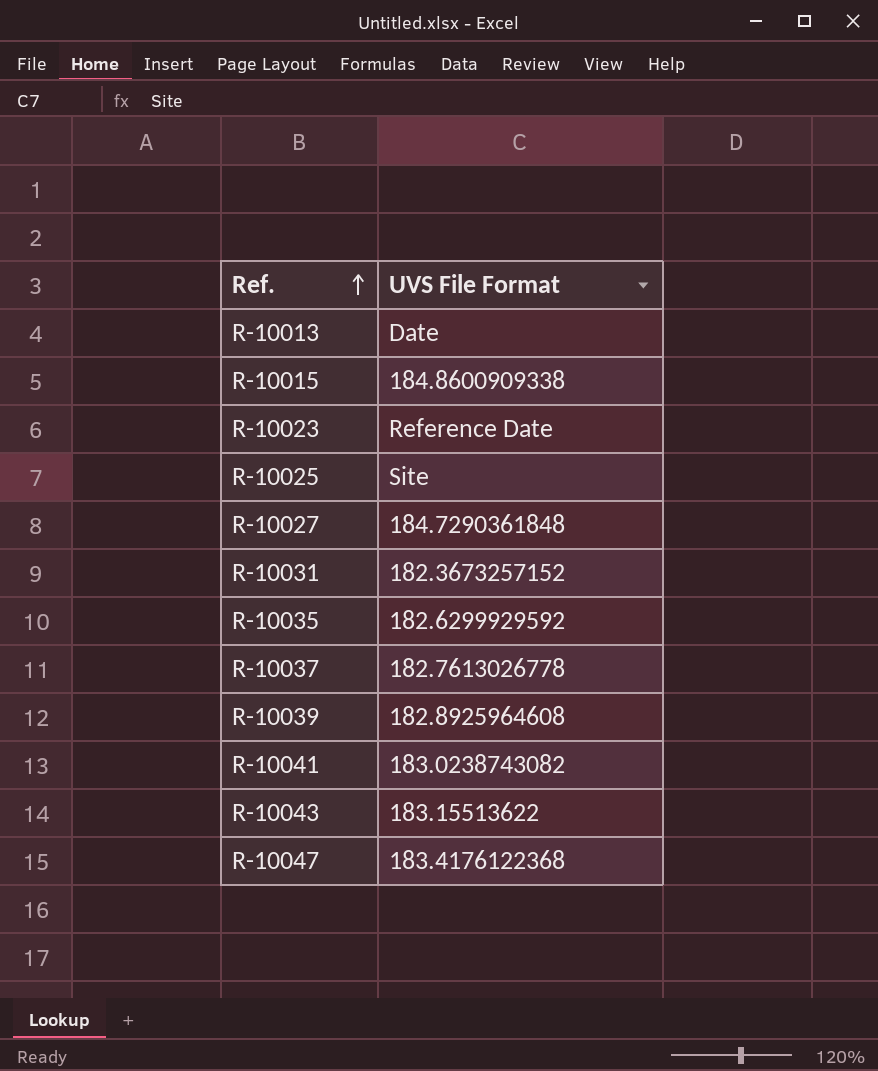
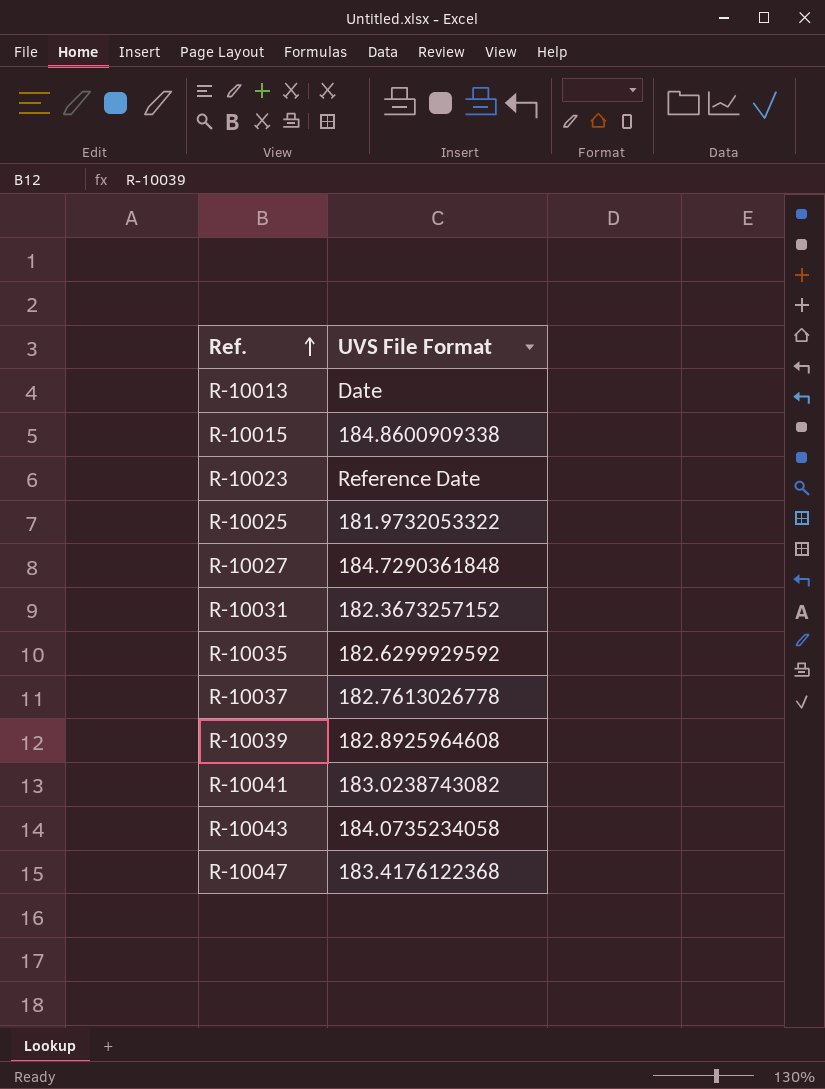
R-10025 | UVS File Format: Site -> 181.9732053322
R-10043 | UVS File Format: 183.15513622 -> 184.0735234058

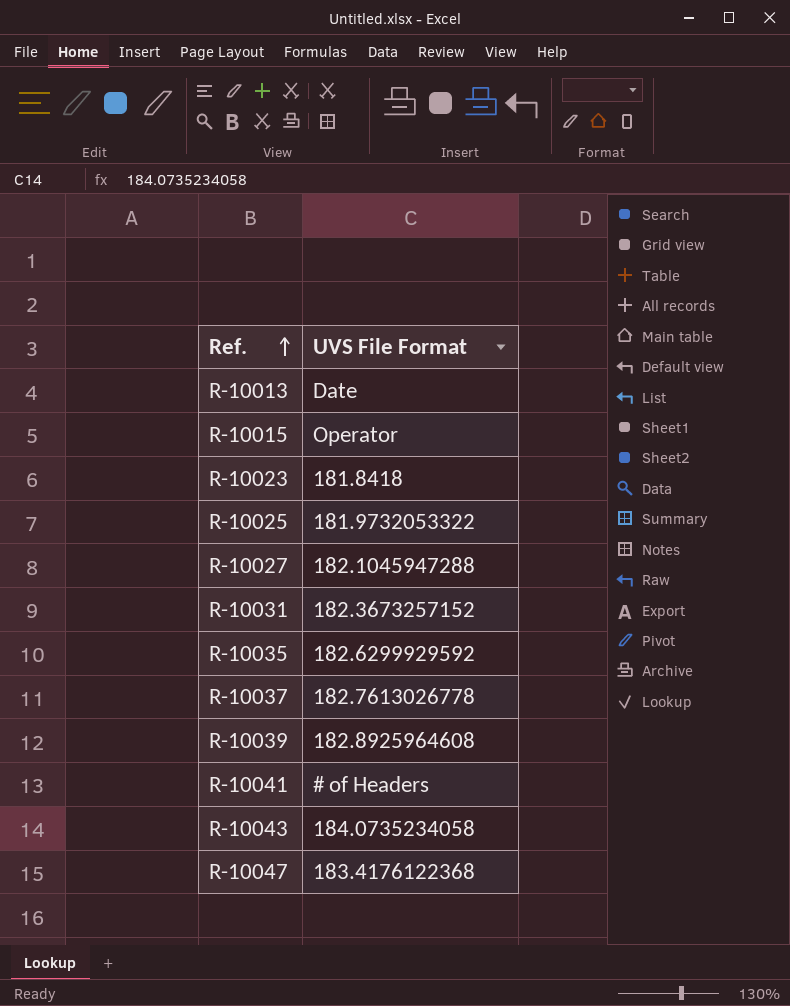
R-10015 | UVS File Format: 184.8600909338 -> Operator
R-10023 | UVS File Format: Reference Date -> 181.8418
R-10027 | UVS File Format: 184.7290361848 -> 182.1045947288
R-10041 | UVS File Format: 183.0238743082 -> # of Headers

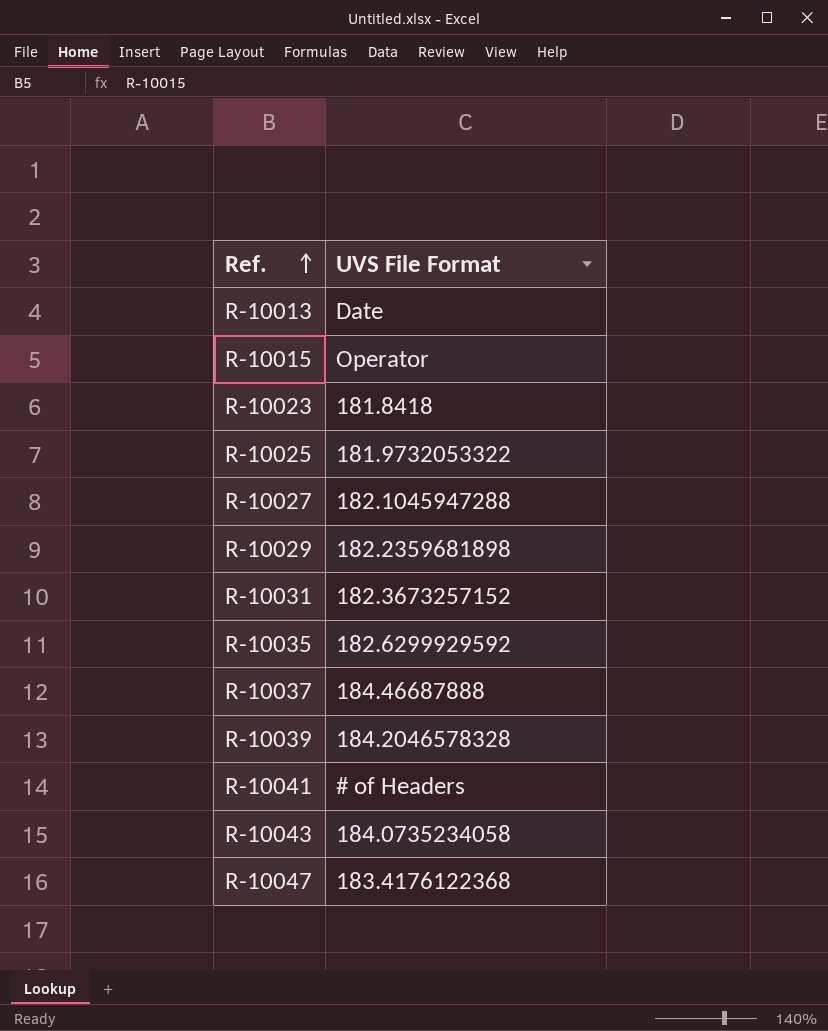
row R-10029: none -> 182.2359681898
R-10037 | UVS File Format: 182.7613026778 -> 184.46687888
R-10039 | UVS File Format: 182.8925964608 -> 184.2046578328

